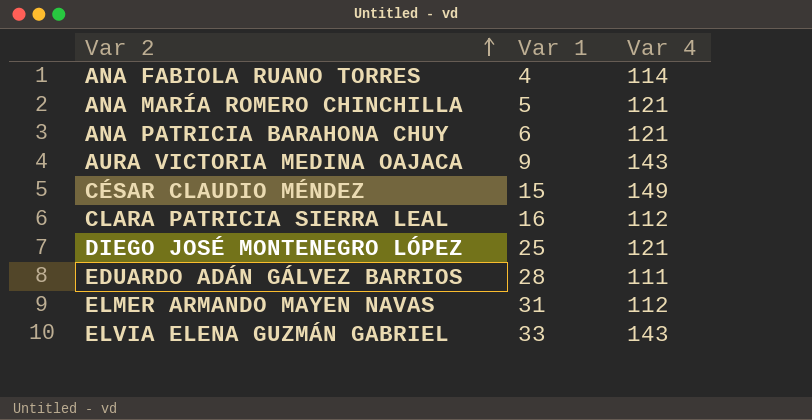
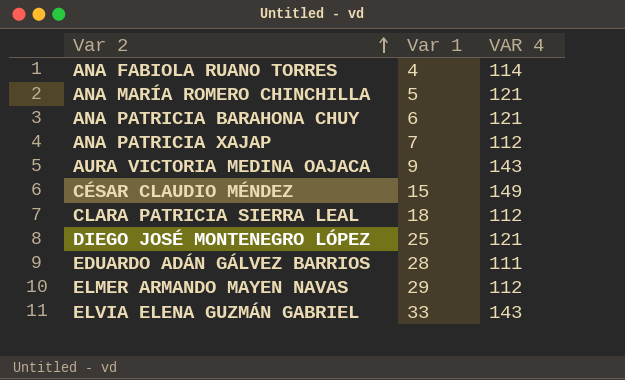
column name: Var 4 -> VAR 4
row ANA PATRICIA XAJAP: none -> 7 | 112
CLARA PATRICIA SIERRA LEAL | Var 1: 16 -> 18
ELMER ARMANDO MAYEN NAVAS | Var 1: 31 -> 29

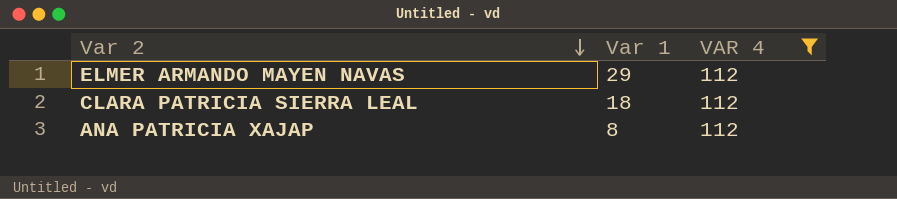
filter: none -> VAR 4 = 112
row order: Var 2 ascending -> Var 2 descending
ANA PATRICIA XAJAP | Var 1: 7 -> 8

